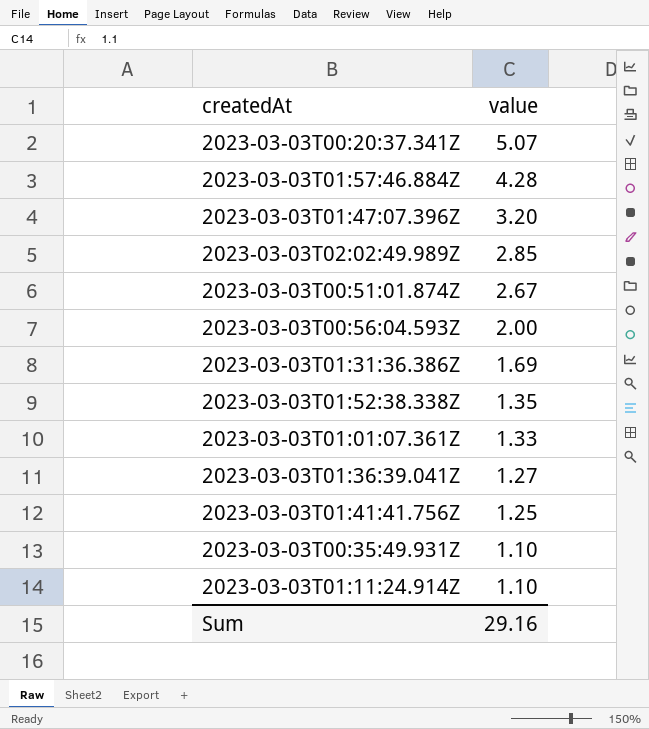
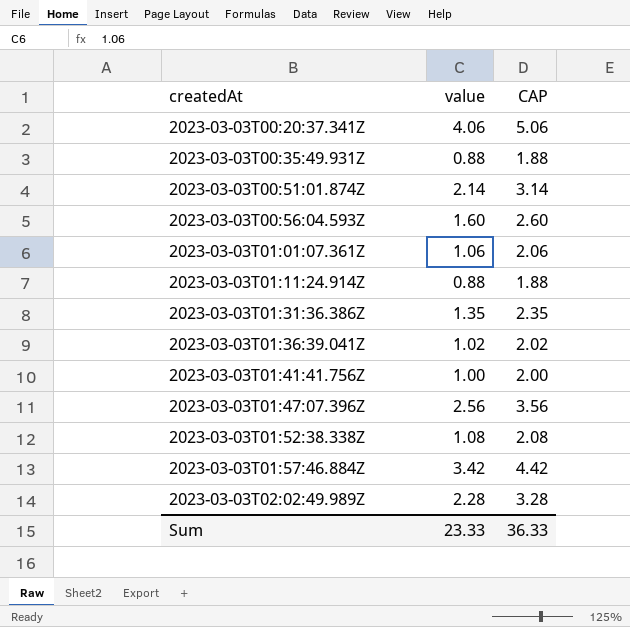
row order: value descending -> createdAt ascending
column CAP | formula: none -> [value] + 1
2023-03-03T00:20:37.341Z | value: 5.07 -> 4.06
2023-03-03T00:35:49.931Z | value: 1.10 -> 0.88
2023-03-03T00:51:01.874Z | value: 2.67 -> 2.14
2023-03-03T00:56:04.593Z | value: 2.00 -> 1.60
2023-03-03T01:01:07.361Z | value: 1.33 -> 1.06
2023-03-03T01:11:24.914Z | value: 1.10 -> 0.88
2023-03-03T01:31:36.386Z | value: 1.69 -> 1.35
2023-03-03T01:36:39.041Z | value: 1.27 -> 1.02
2023-03-03T01:41:41.756Z | value: 1.25 -> 1.00
2023-03-03T01:47:07.396Z | value: 3.20 -> 2.56
2023-03-03T01:52:38.338Z | value: 1.35 -> 1.08
2023-03-03T01:57:46.884Z | value: 4.28 -> 3.42
2023-03-03T02:02:49.989Z | value: 2.85 -> 2.28
Sum | value: 29.16 -> 23.33

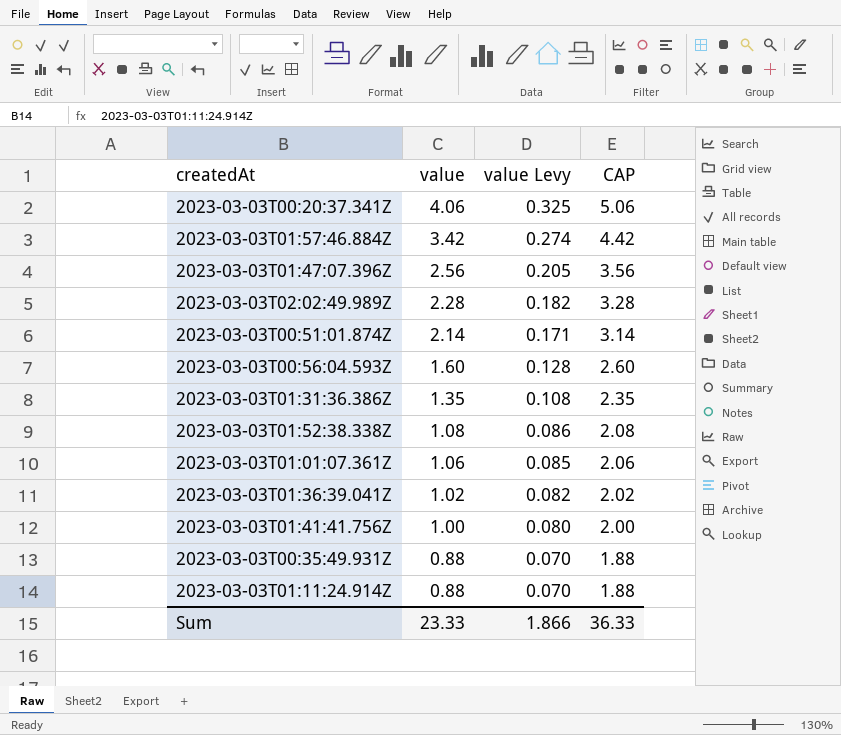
row order: createdAt ascending -> value descending
column value Levy | formula: none -> [value] * 0.08

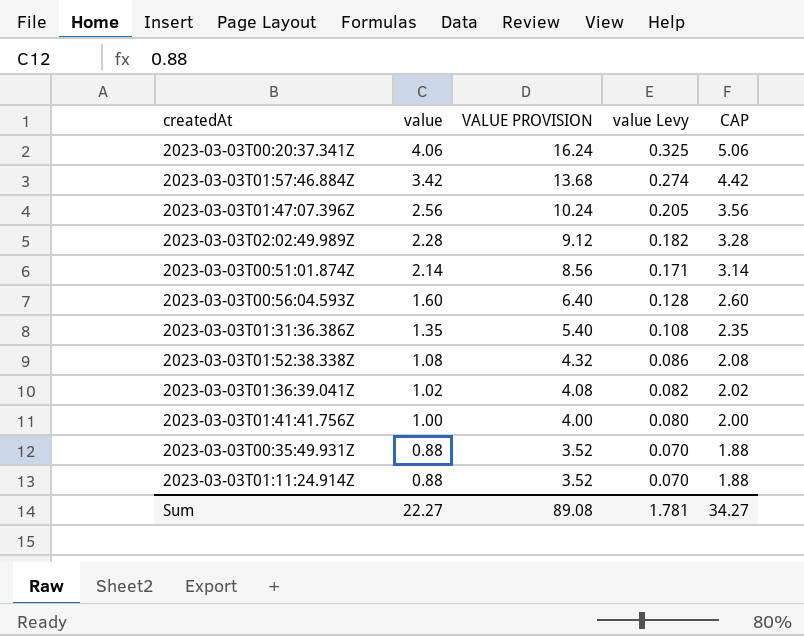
column VALUE PROVISION | formula: none -> [value] * 4
row 2023-03-03T01:01:07.361Z: 1.06 | 0.085 | 2.06 -> none
Sum | value: 23.33 -> 22.27
Sum | value Levy: 1.866 -> 1.781
Sum | CAP: 36.33 -> 34.27

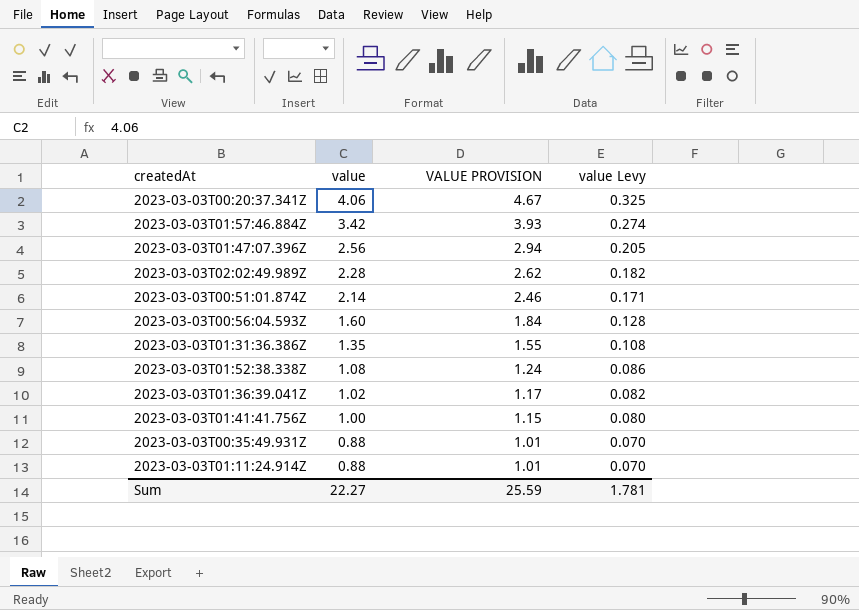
column CAP | formula: [value] + 1 -> none
column VALUE PROVISION | formula: [value] * 4 -> [value] * 1.15
Sum | VALUE PROVISION: 89.08 -> 25.59

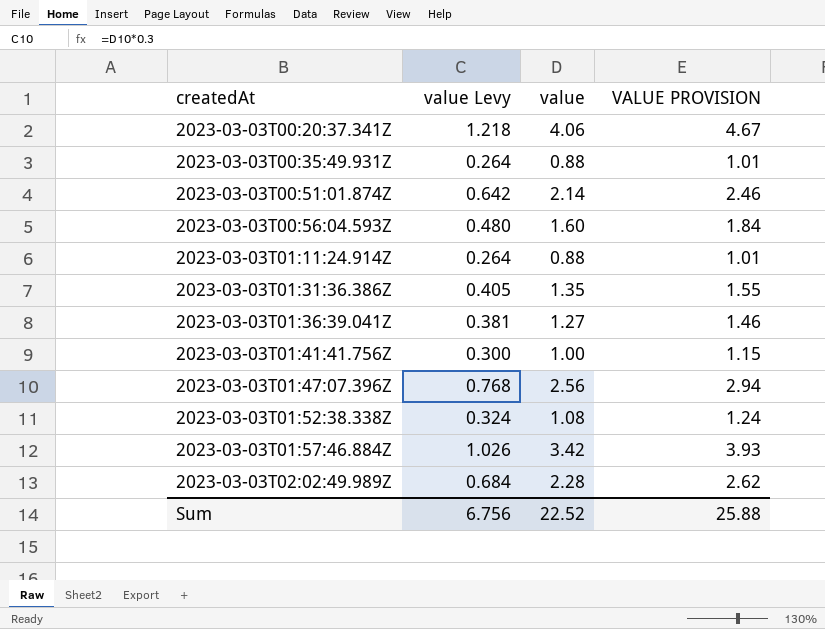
row order: value descending -> createdAt ascending
column value Levy | formula: [value] * 0.08 -> [value] * 0.3
column value Levy | position: 4 -> 2
2023-03-03T01:36:39.041Z | value: 1.02 -> 1.27
2023-03-03T01:36:39.041Z | VALUE PROVISION: 1.17 -> 1.46
Sum | value Levy: 1.781 -> 6.756
Sum | value: 22.27 -> 22.52
Sum | VALUE PROVISION: 25.59 -> 25.88

